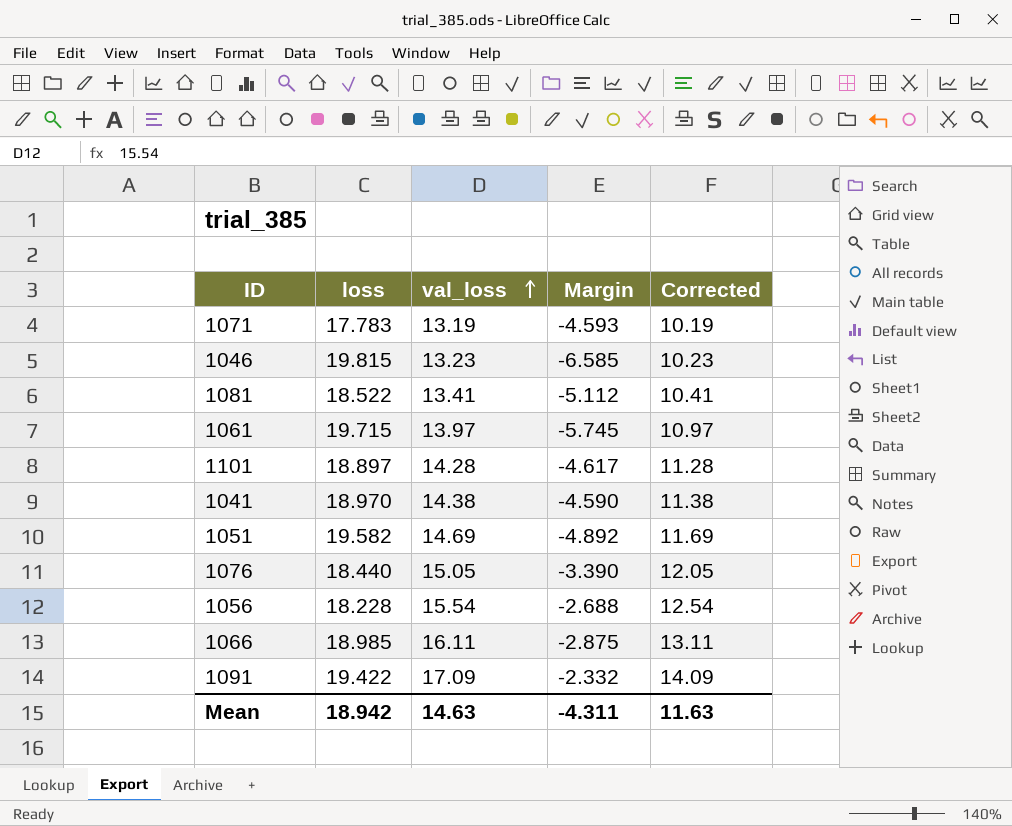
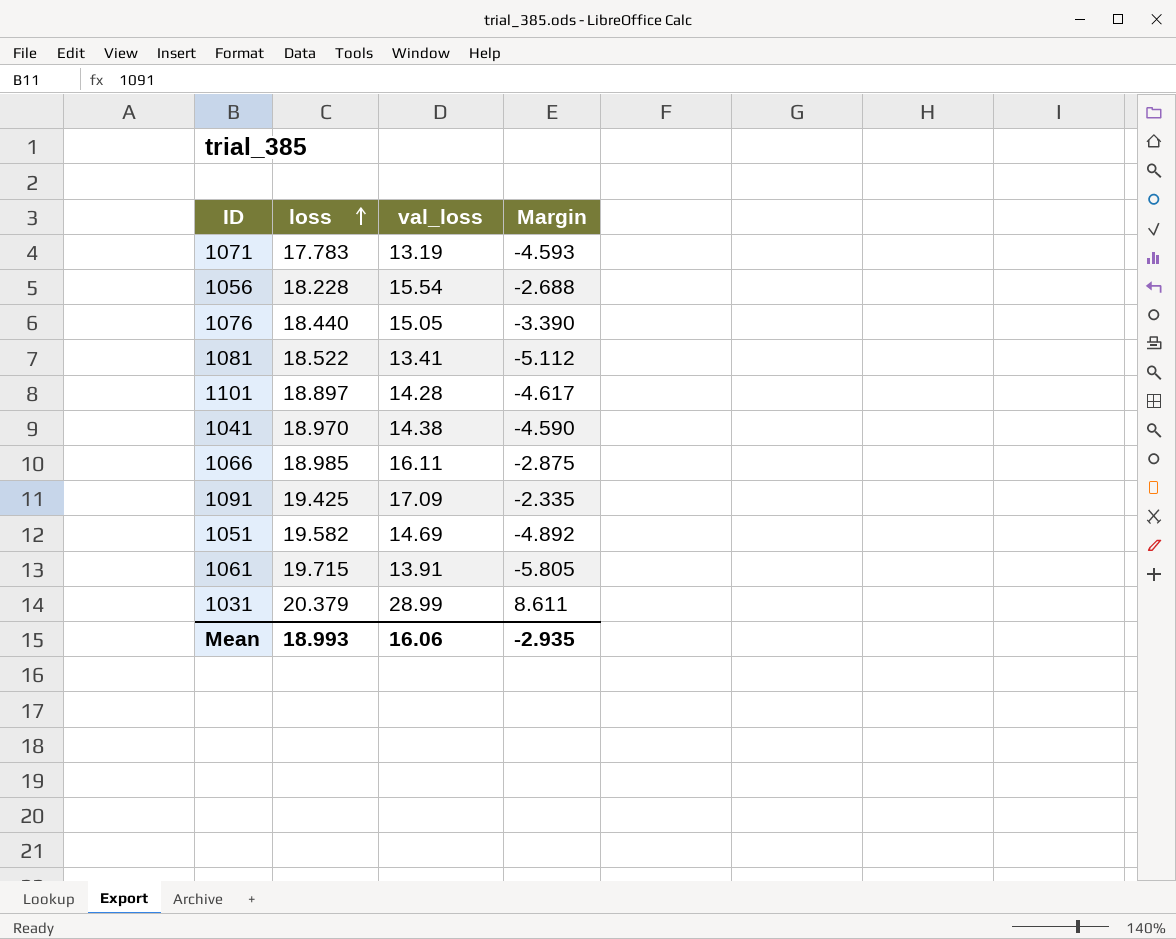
row order: val_loss ascending -> loss ascending
column Corrected | formula: [val_loss] - 3 -> none
row 1046: 19.815 | 13.23 | -6.585 | 10.23 -> none
1091 | loss: 19.422 -> 19.425
1091 | Margin: -2.332 -> -2.335
1061 | val_loss: 13.97 -> 13.91
1061 | Margin: -5.745 -> -5.805
row 1031: none -> 20.379 | 28.99 | 8.611
Mean | loss: 18.942 -> 18.993
Mean | val_loss: 14.63 -> 16.06
Mean | Margin: -4.311 -> -2.935

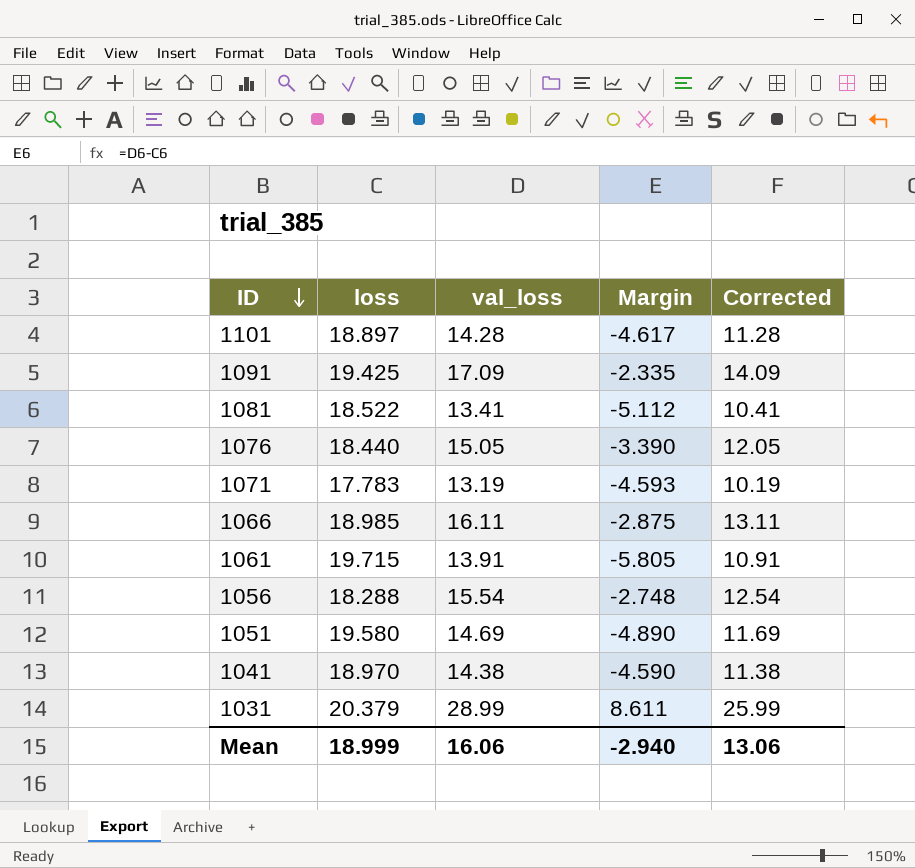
row order: loss ascending -> ID descending
column Corrected | formula: none -> [val_loss] - 3
1056 | loss: 18.228 -> 18.288
1056 | Margin: -2.688 -> -2.748
1051 | loss: 19.582 -> 19.580
1051 | Margin: -4.892 -> -4.890
Mean | loss: 18.993 -> 18.999
Mean | Margin: -2.935 -> -2.940

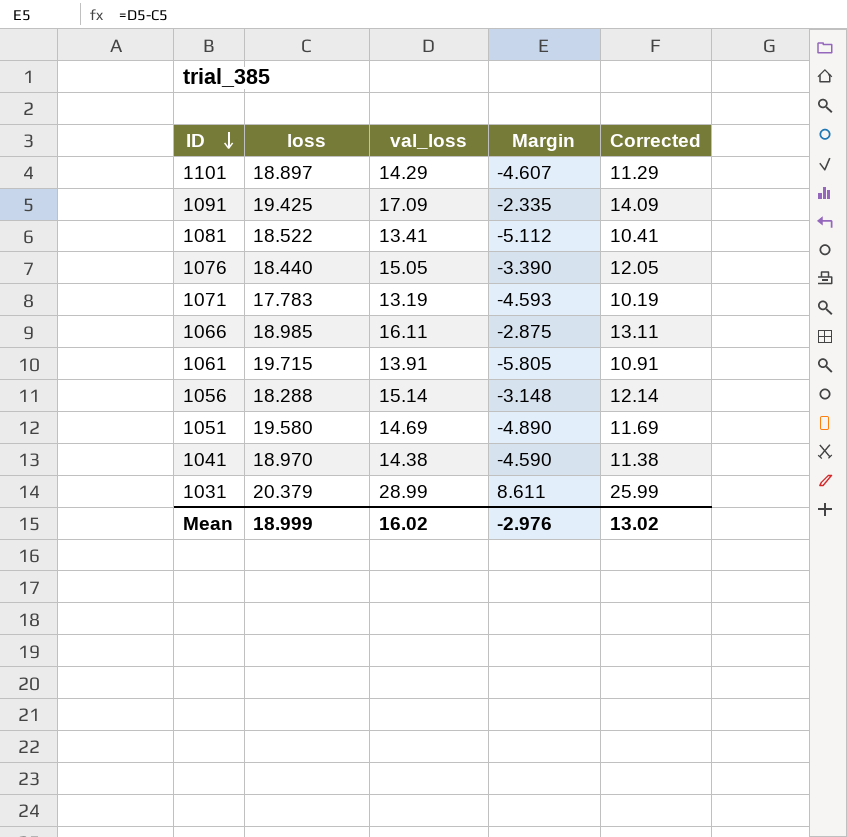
1101 | val_loss: 14.28 -> 14.29
1101 | Margin: -4.617 -> -4.607
1101 | Corrected: 11.28 -> 11.29
1056 | val_loss: 15.54 -> 15.14
1056 | Margin: -2.748 -> -3.148
1056 | Corrected: 12.54 -> 12.14
Mean | val_loss: 16.06 -> 16.02
Mean | Margin: -2.940 -> -2.976
Mean | Corrected: 13.06 -> 13.02

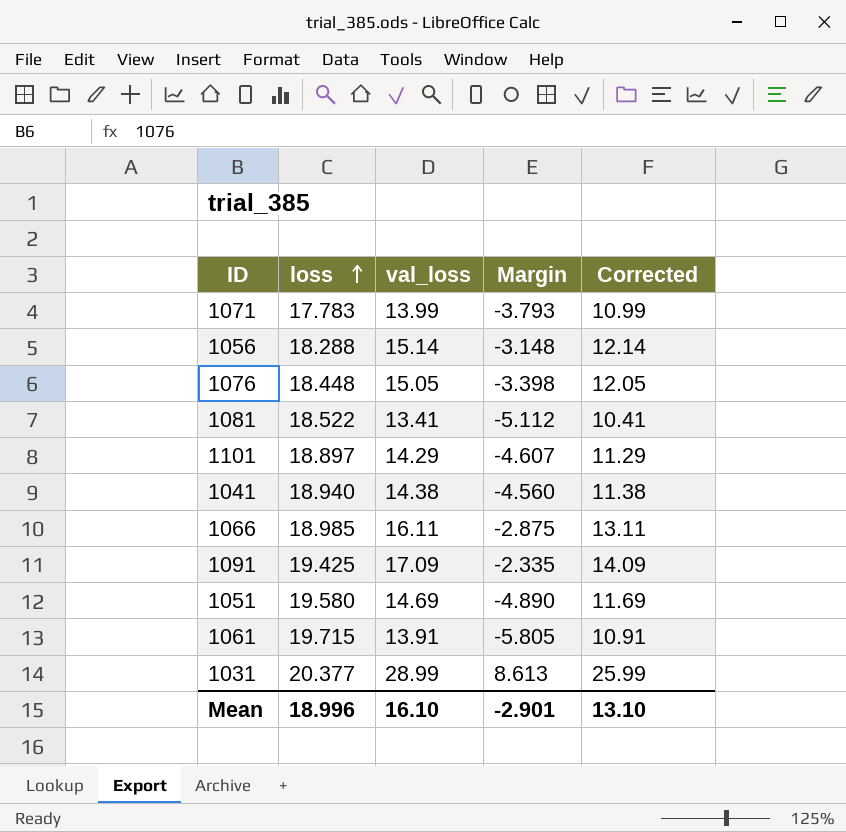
row order: ID descending -> loss ascending
1071 | val_loss: 13.19 -> 13.99
1071 | Margin: -4.593 -> -3.793
1071 | Corrected: 10.19 -> 10.99
1076 | loss: 18.440 -> 18.448
1076 | Margin: -3.390 -> -3.398
1041 | loss: 18.970 -> 18.940
1041 | Margin: -4.590 -> -4.560
1031 | loss: 20.379 -> 20.377
1031 | Margin: 8.611 -> 8.613
Mean | loss: 18.999 -> 18.996
Mean | val_loss: 16.02 -> 16.10
Mean | Margin: -2.976 -> -2.901
Mean | Corrected: 13.02 -> 13.10

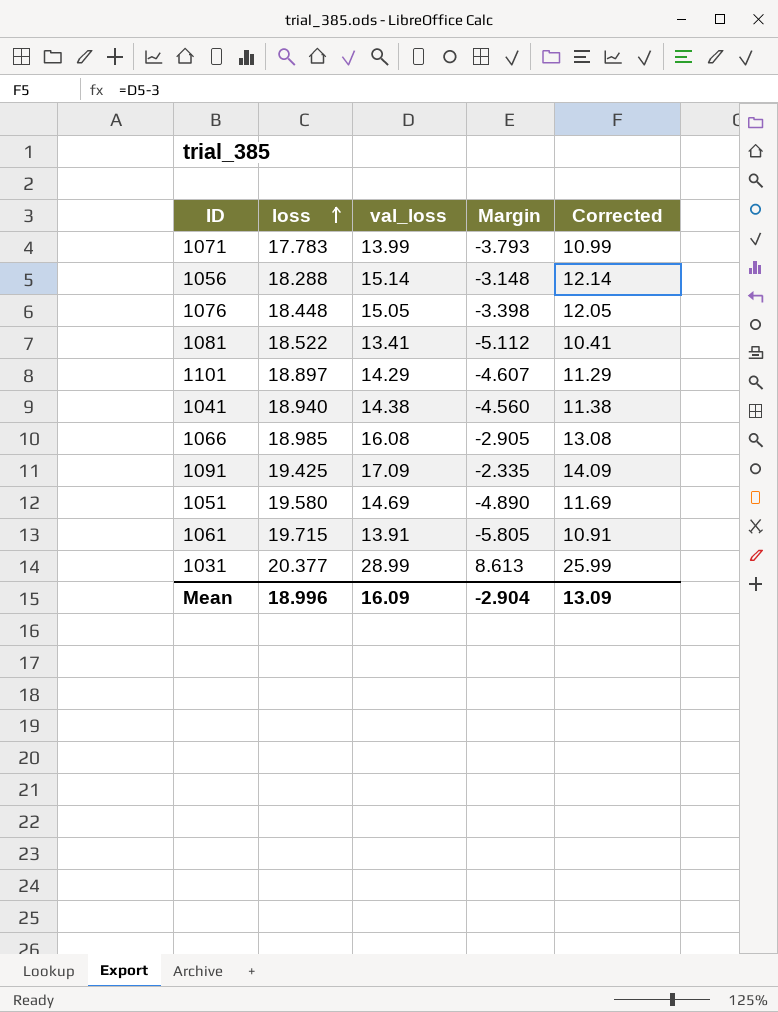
1066 | val_loss: 16.11 -> 16.08
1066 | Margin: -2.875 -> -2.905
1066 | Corrected: 13.11 -> 13.08
Mean | val_loss: 16.10 -> 16.09
Mean | Margin: -2.901 -> -2.904
Mean | Corrected: 13.10 -> 13.09

